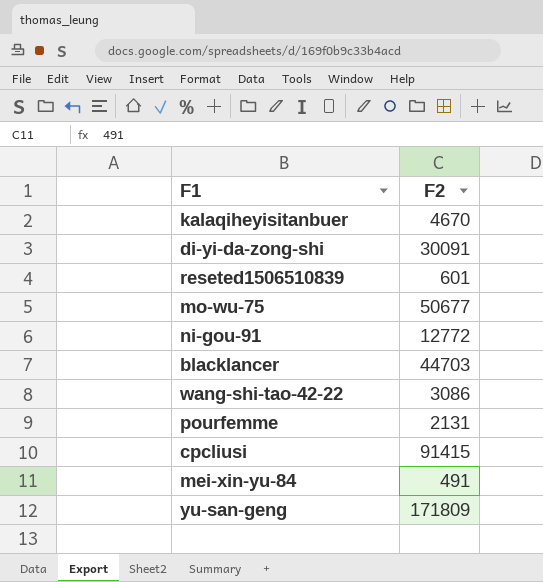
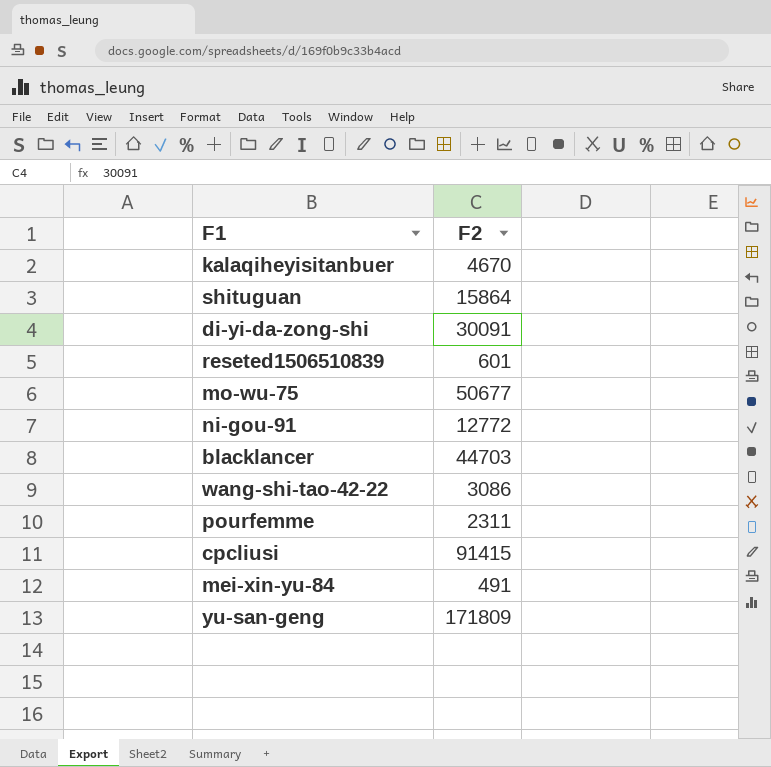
row shituguan: none -> 15864
pourfemme | F2: 2131 -> 2311

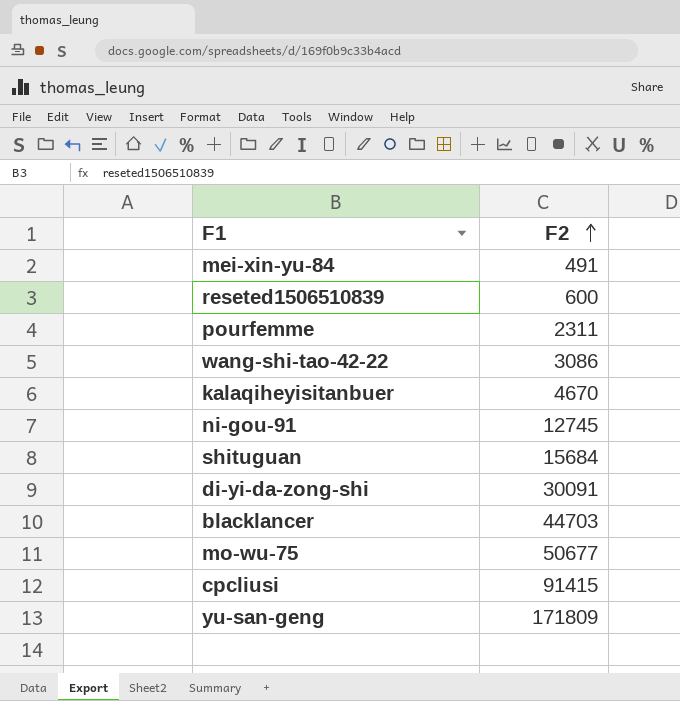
row order: none -> F2 ascending
reseted1506510839 | F2: 601 -> 600
ni-gou-91 | F2: 12772 -> 12745
shituguan | F2: 15864 -> 15684

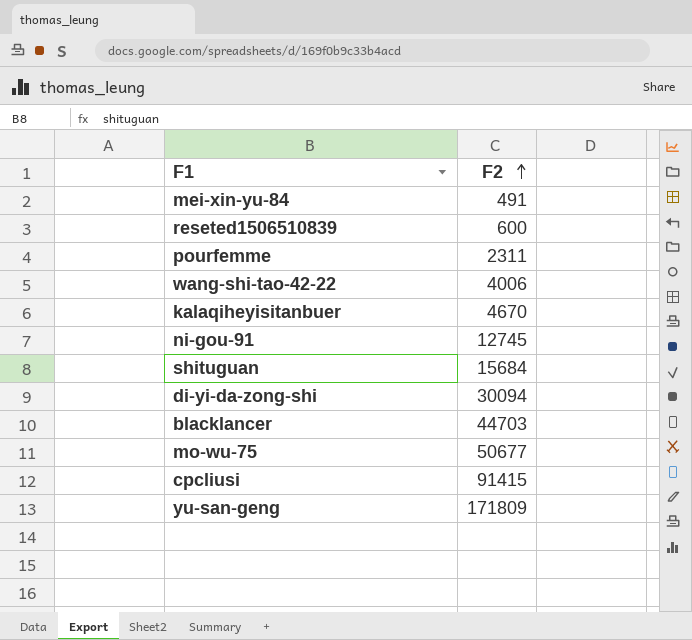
wang-shi-tao-42-22 | F2: 3086 -> 4006
di-yi-da-zong-shi | F2: 30091 -> 30094

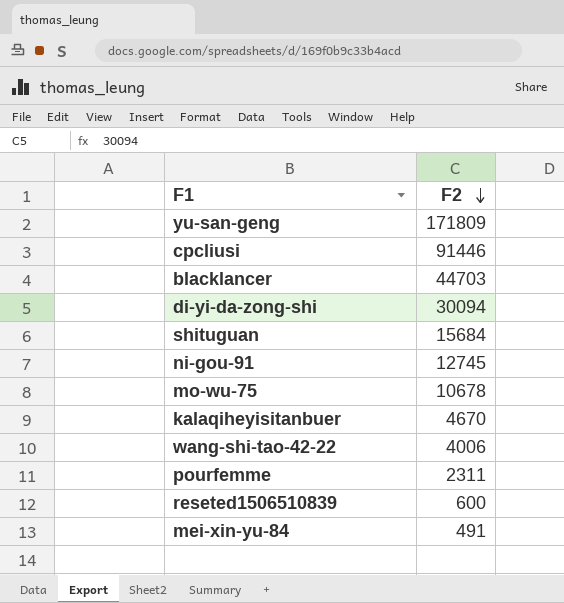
row order: F2 ascending -> F2 descending
cpcliusi | F2: 91415 -> 91446
mo-wu-75 | F2: 50677 -> 10678

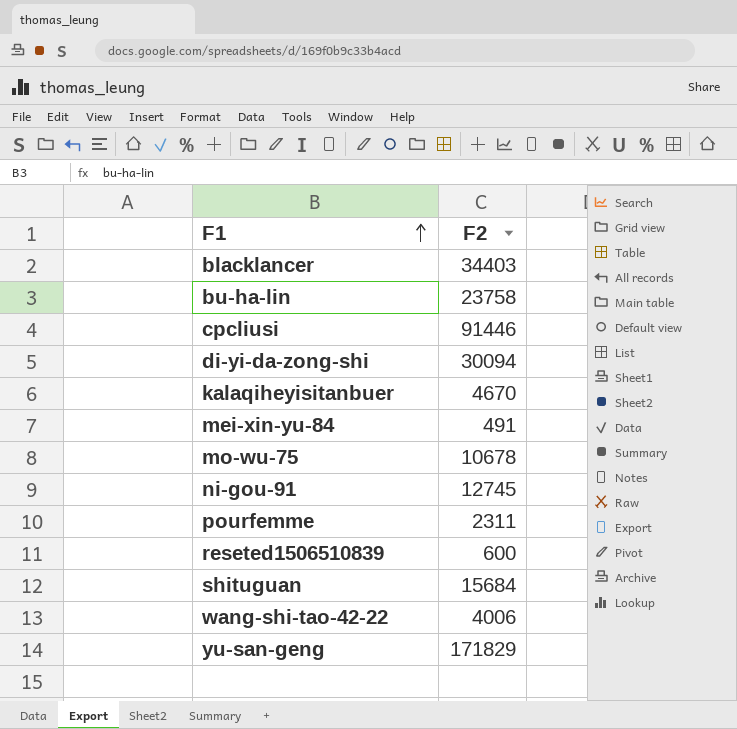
row order: F2 descending -> F1 ascending
blacklancer | F2: 44703 -> 34403
row bu-ha-lin: none -> 23758
yu-san-geng | F2: 171809 -> 171829

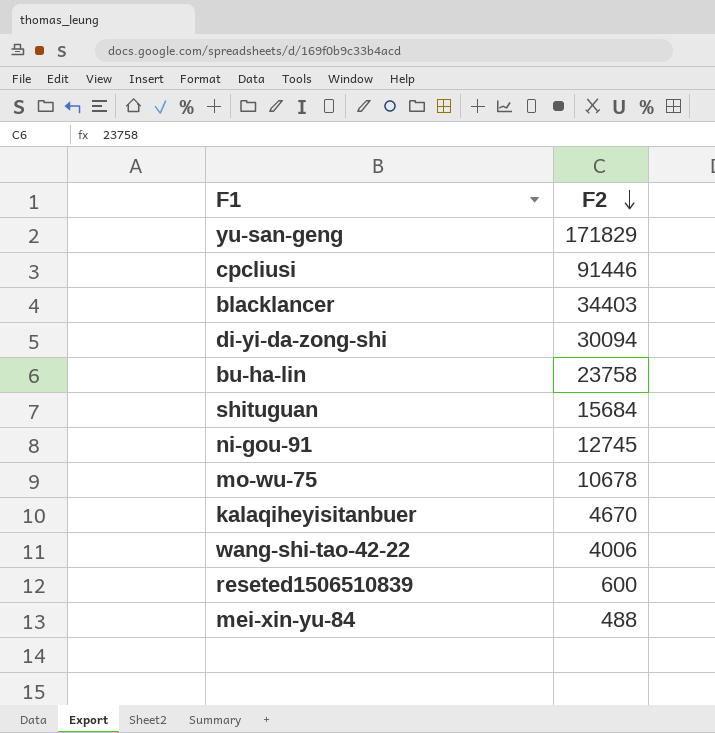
row order: F1 ascending -> F2 descending
row pourfemme: 2311 -> none
mei-xin-yu-84 | F2: 491 -> 488

